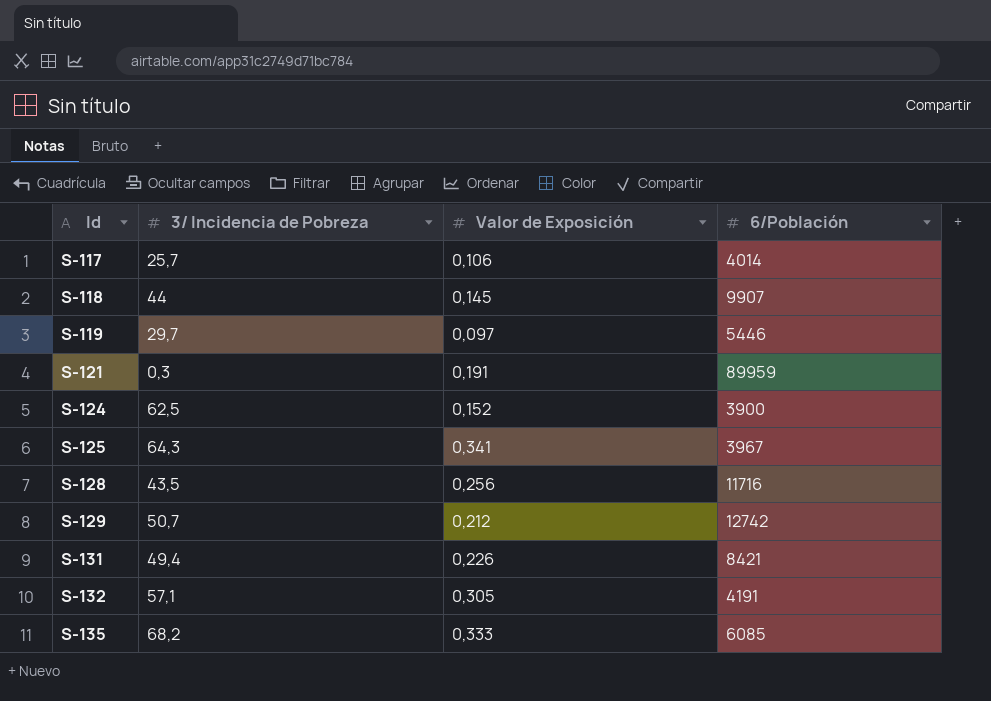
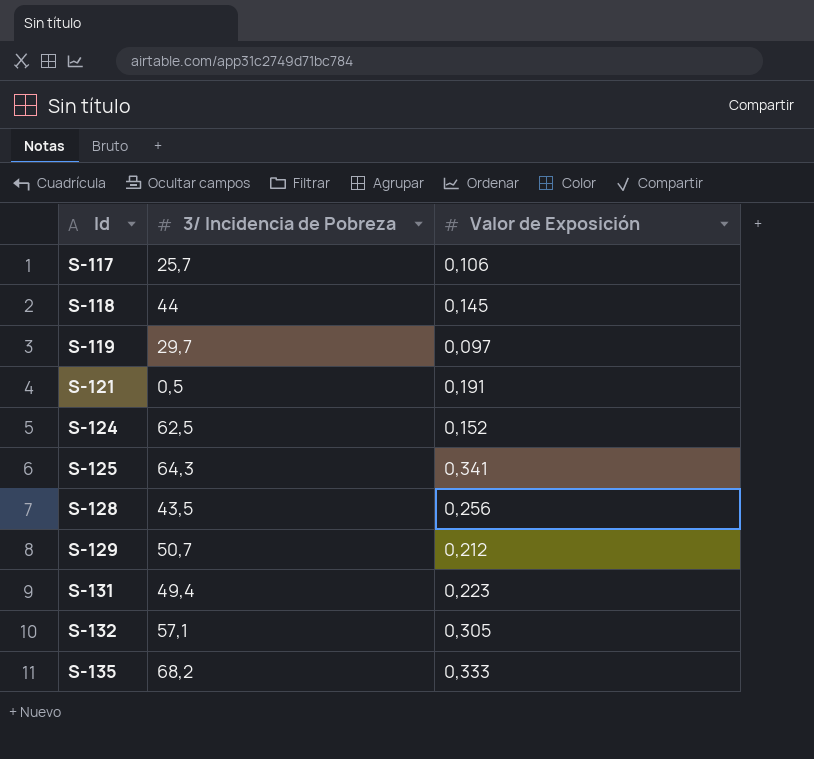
column 6/Población | position: 4 -> none
S-121 | 3/ Incidencia de Pobreza: 0,3 -> 0,5
S-131 | Valor de Exposición: 0,226 -> 0,223

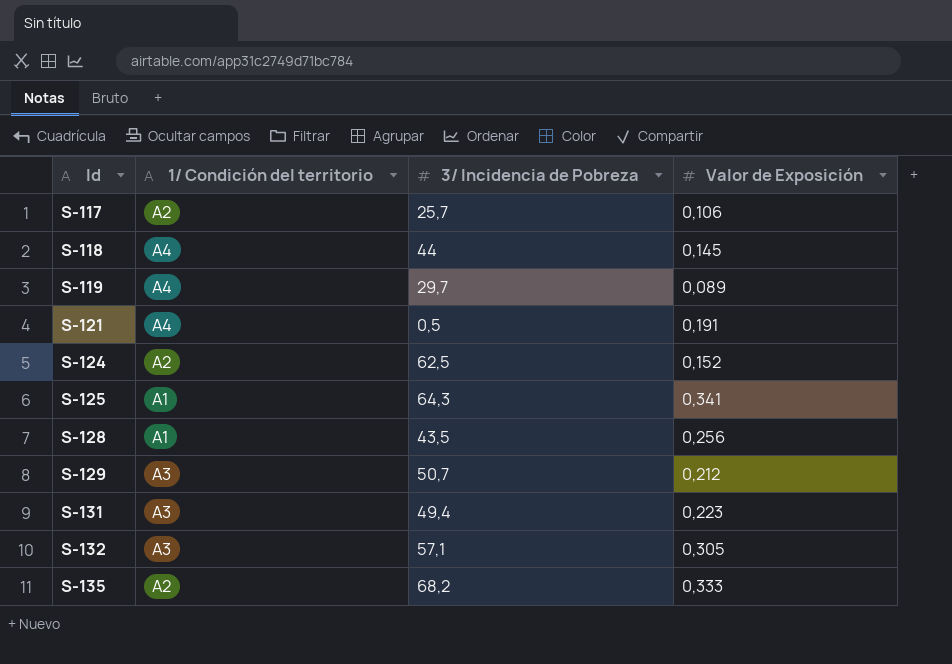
column 1/ Condición del territorio | position: none -> 2
S-119 | Valor de Exposición: 0,097 -> 0,089

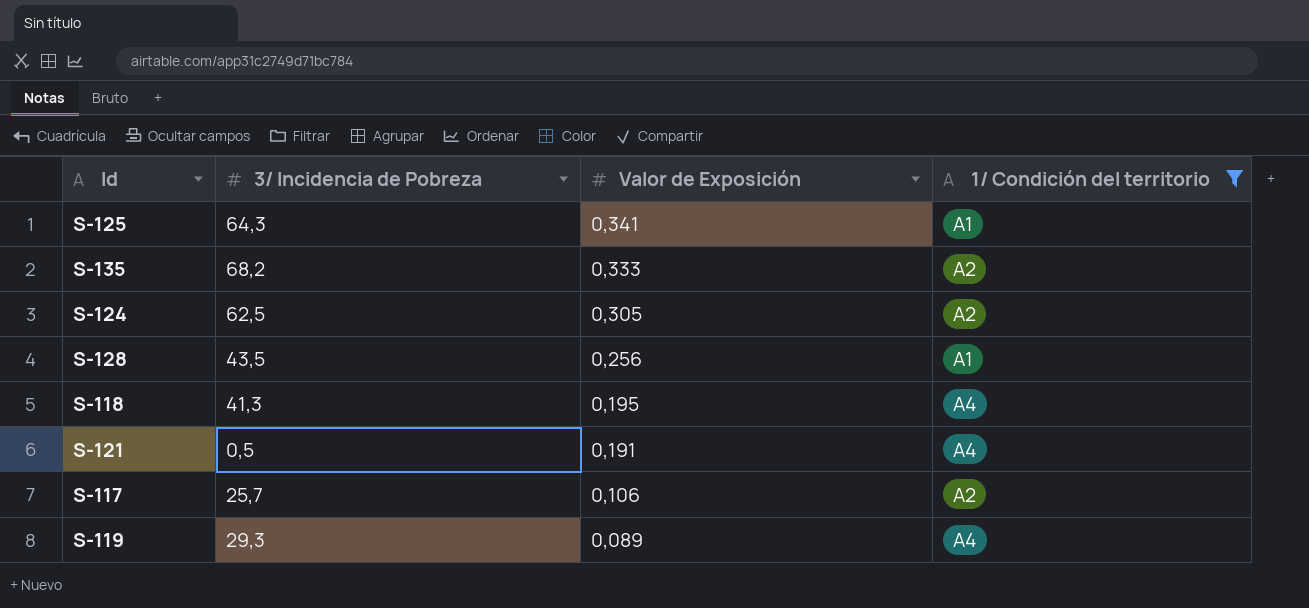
filter: none -> 1/ Condición del territorio != A3
row order: Id ascending -> Valor de Exposición descending
column 1/ Condición del territorio | position: 2 -> 4
S-124 | Valor de Exposición: 0,152 -> 0,305
S-118 | 3/ Incidencia de Pobreza: 44 -> 41,3
S-118 | Valor de Exposición: 0,145 -> 0,195
S-119 | 3/ Incidencia de Pobreza: 29,7 -> 29,3

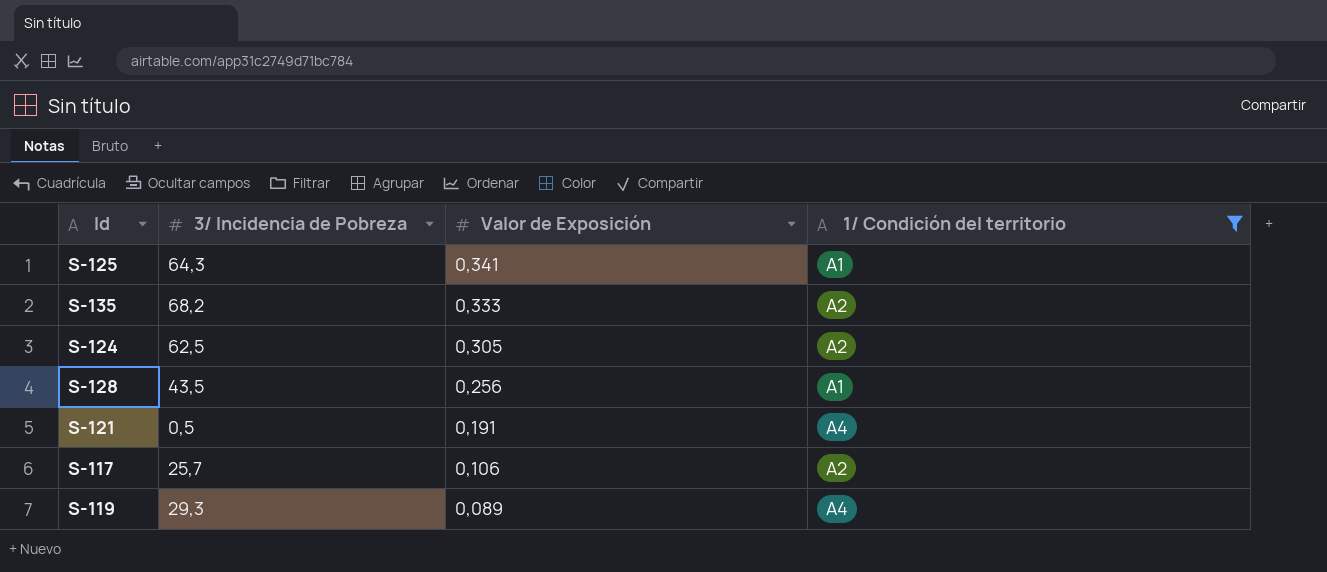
row S-118: 41,3 | 0,195 | A4 -> none

